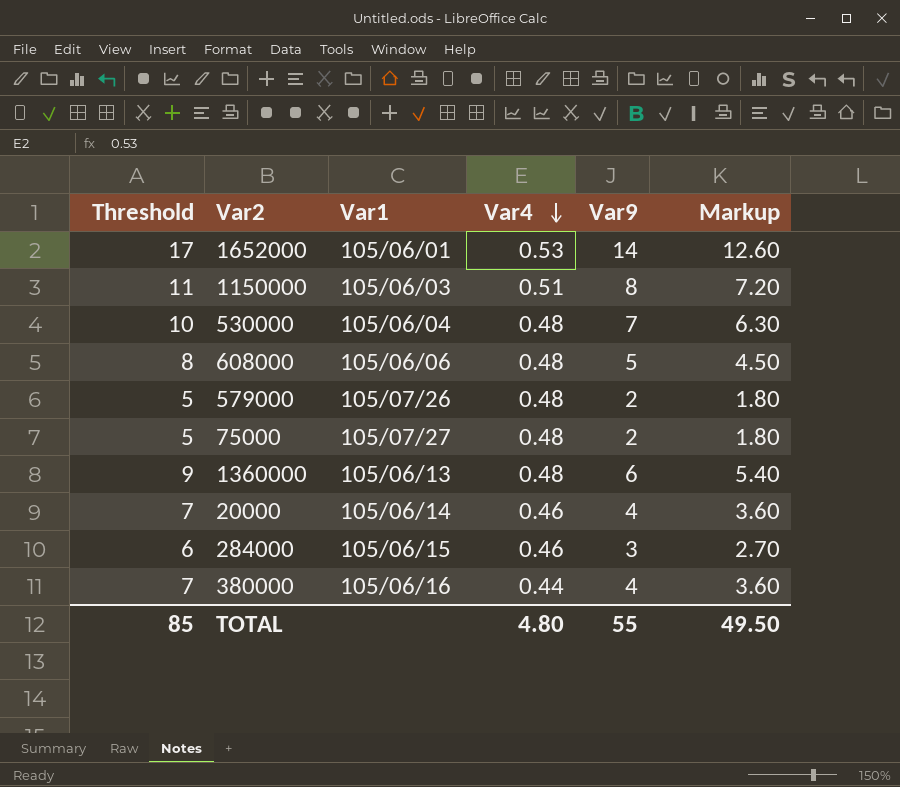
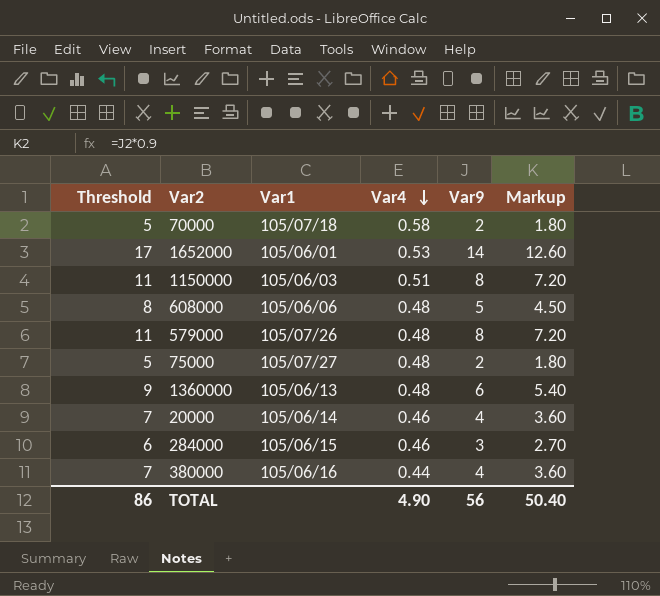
row 530000: 10 | 105/06/04 | 0.48 | 7 | 6.30 -> none
row 70000: none -> 5 | 105/07/18 | 0.58 | 2 | 1.80
579000 | Threshold: 5 -> 11
579000 | Var9: 2 -> 8
579000 | Markup: 1.80 -> 7.20
TOTAL | Threshold: 85 -> 86
TOTAL | Var4: 4.80 -> 4.90
TOTAL | Var9: 55 -> 56
TOTAL | Markup: 49.50 -> 50.40

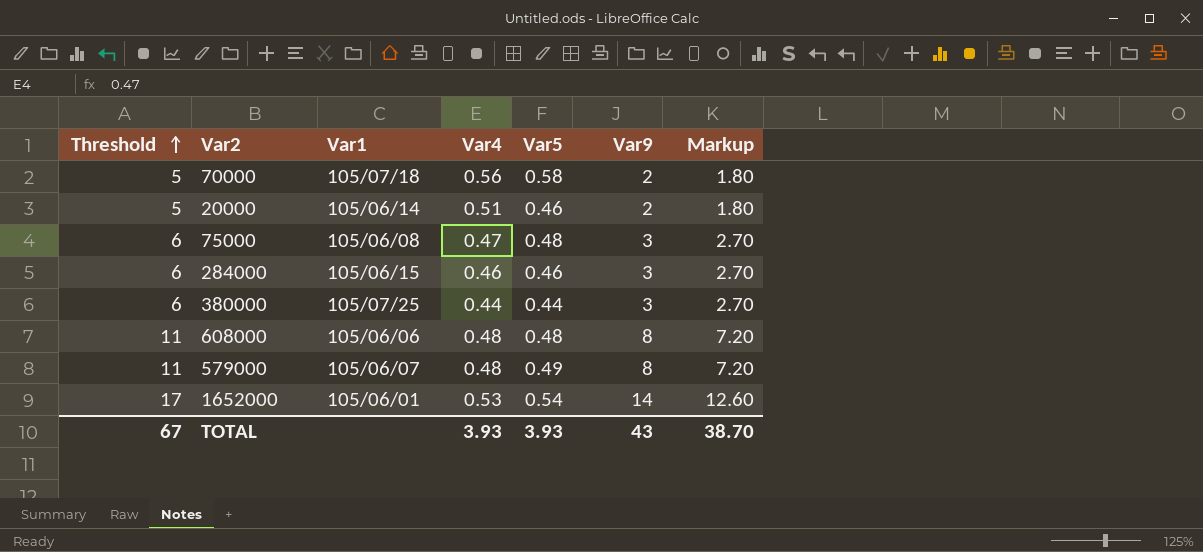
row order: Var4 descending -> Threshold ascending
column Var5 | position: none -> 5
row 1150000: 11 | 105/06/03 | 0.51 | 8 | 7.20 -> none
row 1360000: 9 | 105/06/13 | 0.48 | 6 | 5.40 -> none
70000 | Var4: 0.58 -> 0.56
20000 | Threshold: 7 -> 5
20000 | Var4: 0.46 -> 0.51
20000 | Var9: 4 -> 2
20000 | Markup: 3.60 -> 1.80
75000 | Threshold: 5 -> 6
75000 | Var1: 105/07/27 -> 105/06/08
75000 | Var4: 0.48 -> 0.47
75000 | Var9: 2 -> 3
75000 | Markup: 1.80 -> 2.70
380000 | Threshold: 7 -> 6
380000 | Var1: 105/06/16 -> 105/07/25
380000 | Var9: 4 -> 3
380000 | Markup: 3.60 -> 2.70
608000 | Threshold: 8 -> 11
608000 | Var9: 5 -> 8
608000 | Markup: 4.50 -> 7.20
579000 | Var1: 105/07/26 -> 105/06/07
TOTAL | Threshold: 86 -> 67
TOTAL | Var4: 4.90 -> 3.93
TOTAL | Var9: 56 -> 43
TOTAL | Markup: 50.40 -> 38.70

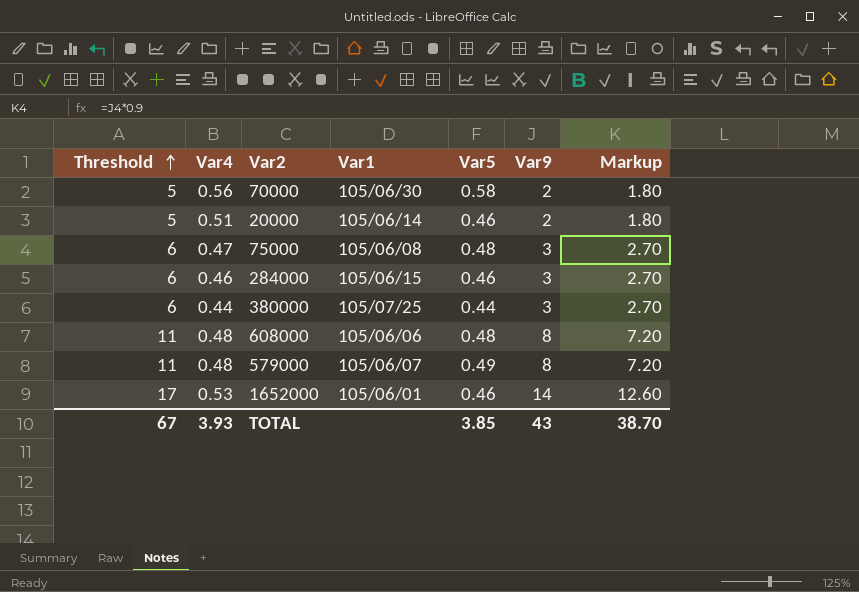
column Var4 | position: 4 -> 2
70000 | Var1: 105/07/18 -> 105/06/30
1652000 | Var5: 0.54 -> 0.46
TOTAL | Var5: 3.93 -> 3.85

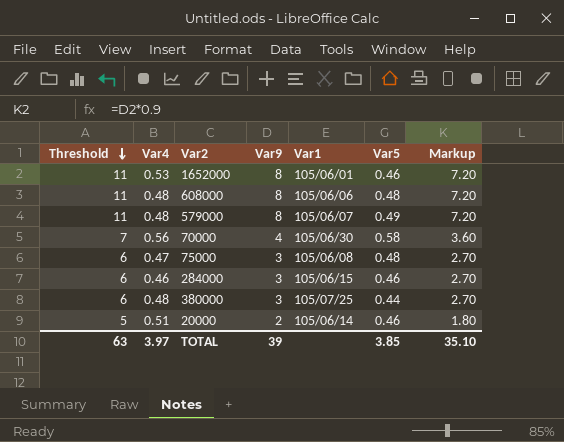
row order: Threshold ascending -> Threshold descending
column Var9 | position: 6 -> 4
1652000 | Threshold: 17 -> 11
1652000 | Var9: 14 -> 8
1652000 | Markup: 12.60 -> 7.20
70000 | Threshold: 5 -> 7
70000 | Var9: 2 -> 4
70000 | Markup: 1.80 -> 3.60
380000 | Var4: 0.44 -> 0.48
TOTAL | Threshold: 67 -> 63
TOTAL | Var4: 3.93 -> 3.97
TOTAL | Var9: 43 -> 39
TOTAL | Markup: 38.70 -> 35.10

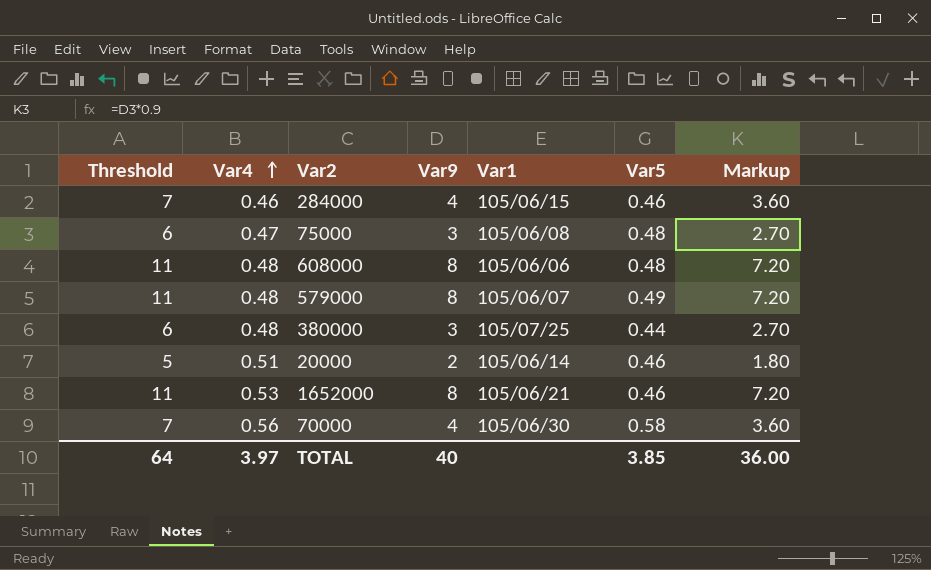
row order: Threshold descending -> Var4 ascending
284000 | Threshold: 6 -> 7
284000 | Var9: 3 -> 4
284000 | Markup: 2.70 -> 3.60
1652000 | Var1: 105/06/01 -> 105/06/21
TOTAL | Threshold: 63 -> 64
TOTAL | Var9: 39 -> 40
TOTAL | Markup: 35.10 -> 36.00

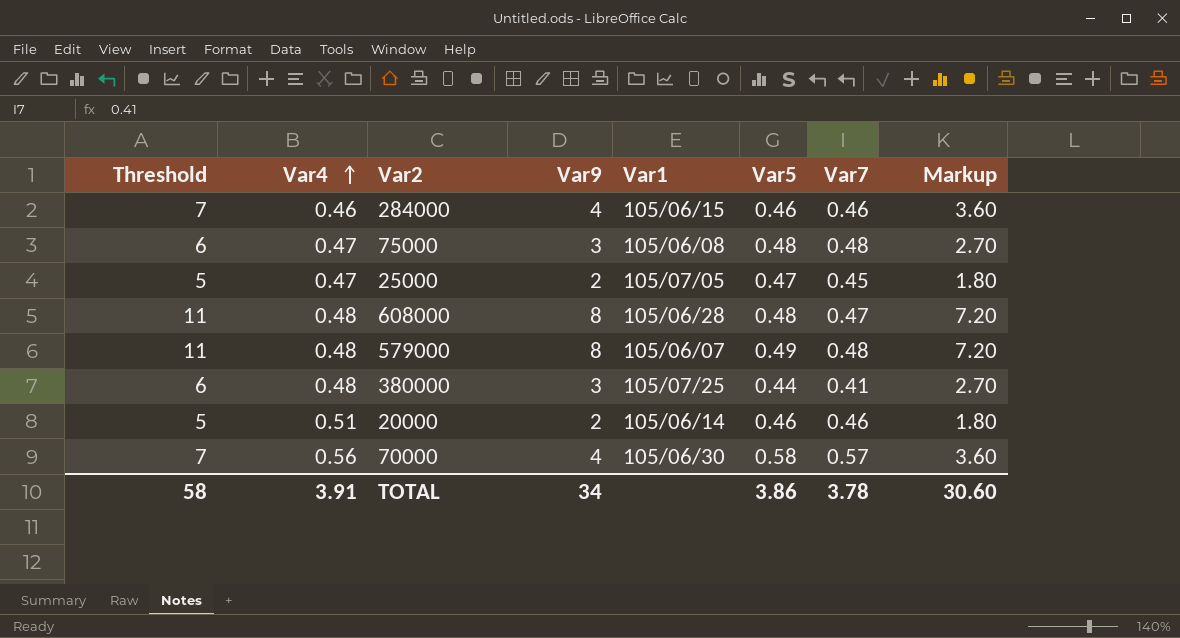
column Var7 | position: none -> 7
row 1652000: 11 | 0.53 | 8 | 105/06/21 | 0.46 | 7.20 -> none
row 25000: none -> 5 | 0.47 | 2 | 105/07/05 | 0.47 | 0.45 | 1.80
608000 | Var1: 105/06/06 -> 105/06/28
TOTAL | Threshold: 64 -> 58
TOTAL | Var4: 3.97 -> 3.91
TOTAL | Var9: 40 -> 34
TOTAL | Var5: 3.85 -> 3.86
TOTAL | Markup: 36.00 -> 30.60

